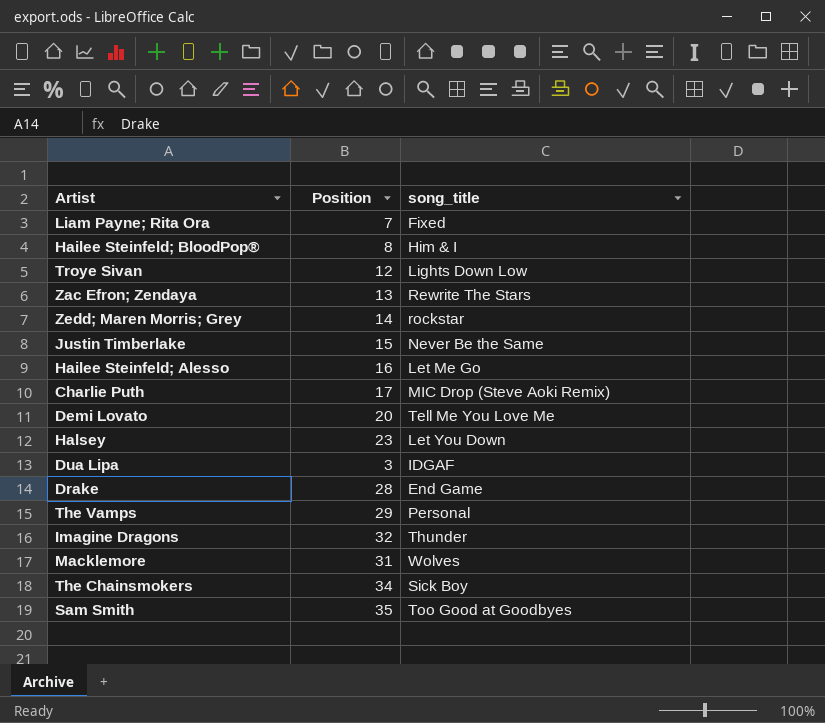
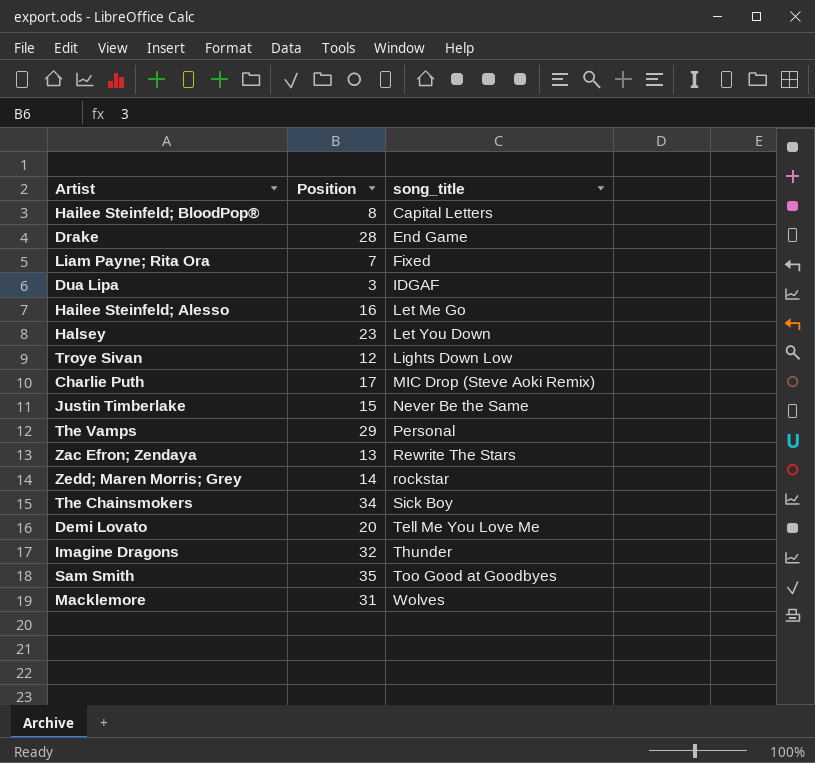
row order: none -> song_title ascending
Hailee Steinfeld; BloodPop® | song_title: Him & I -> Capital Letters

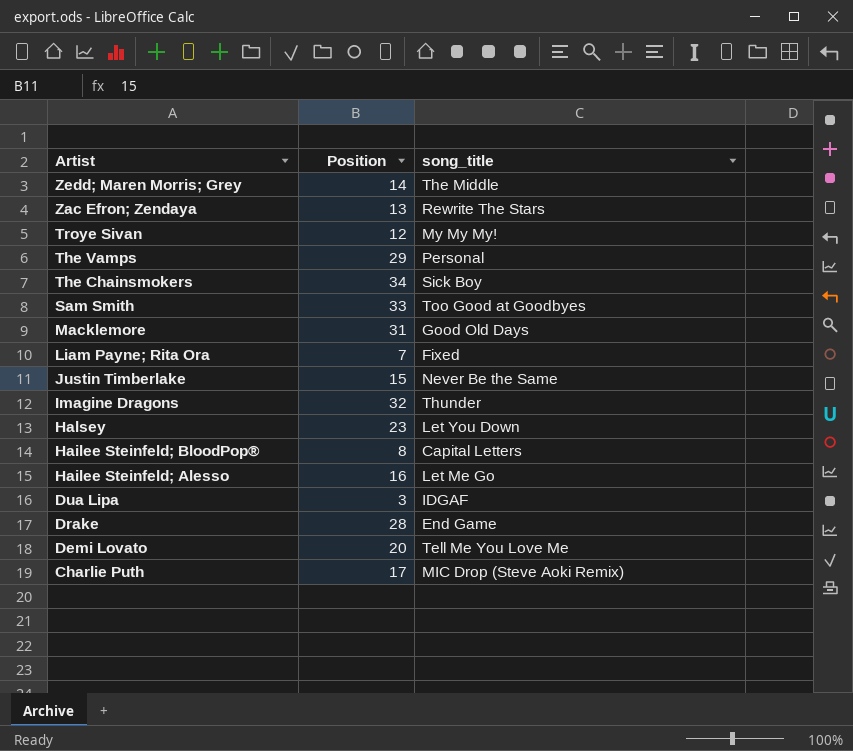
row order: song_title ascending -> Artist descending
Zedd; Maren Morris; Grey | song_title: rockstar -> The Middle
Troye Sivan | song_title: Lights Down Low -> My My My!
Sam Smith | Position: 35 -> 33
Macklemore | song_title: Wolves -> Good Old Days

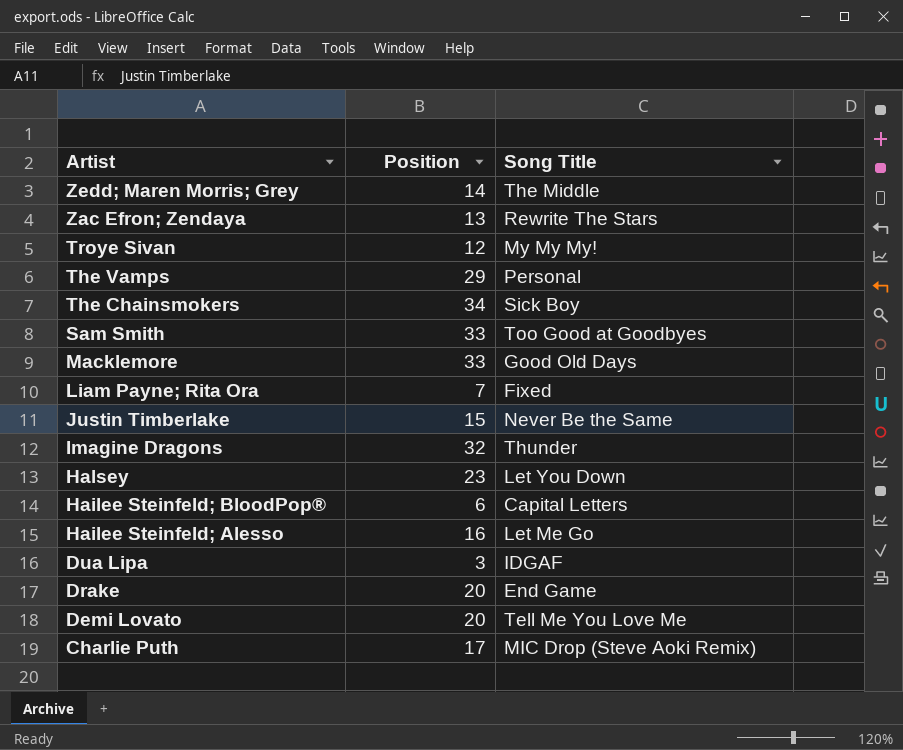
column name: song_title -> Song Title
Macklemore | Position: 31 -> 33
Hailee Steinfeld; BloodPop® | Position: 8 -> 6
Drake | Position: 28 -> 20

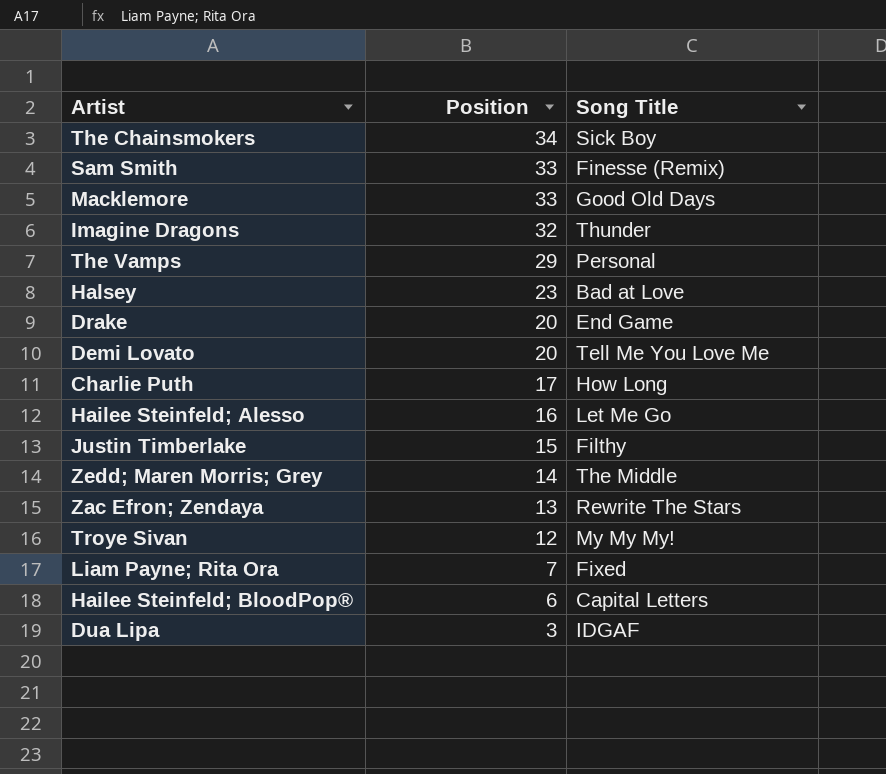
row order: Artist descending -> Position descending
Sam Smith | Song Title: Too Good at Goodbyes -> Finesse (Remix)
Halsey | Song Title: Let You Down -> Bad at Love
Charlie Puth | Song Title: MIC Drop (Steve Aoki Remix) -> How Long
Justin Timberlake | Song Title: Never Be the Same -> Filthy

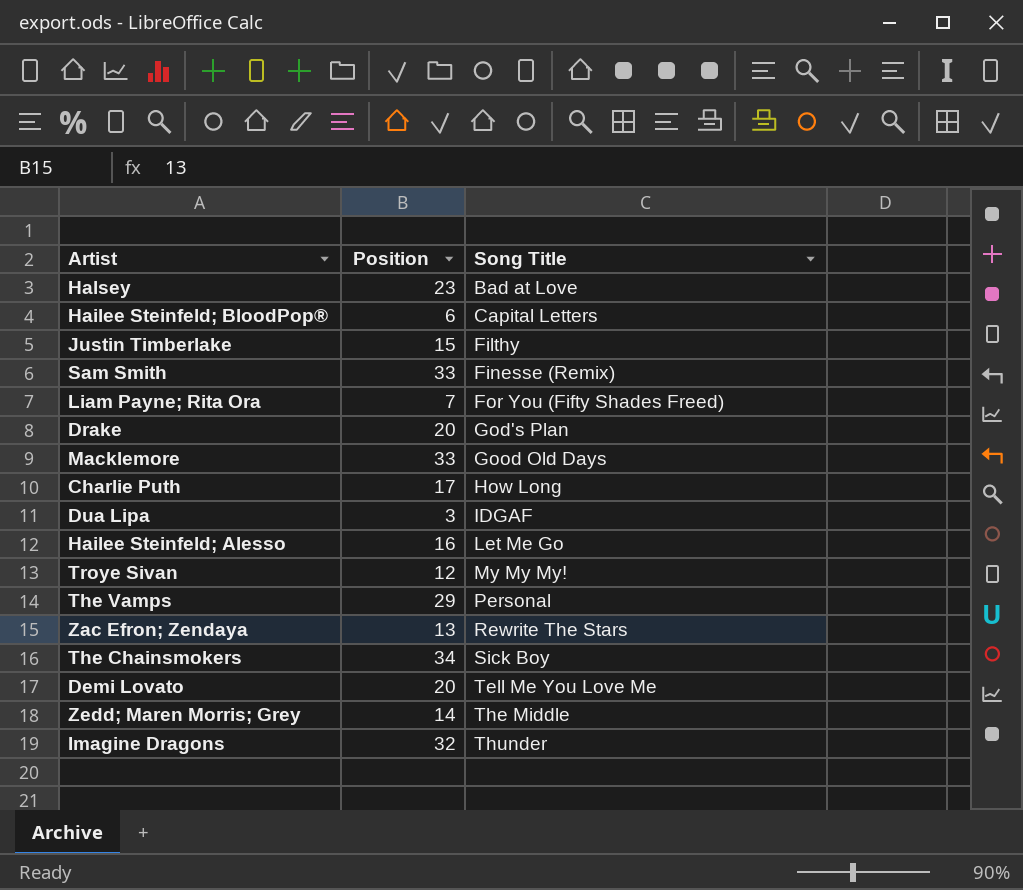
row order: Position descending -> Song Title ascending
Liam Payne; Rita Ora | Song Title: Fixed -> For You (Fifty Shades Freed)
Drake | Song Title: End Game -> God's Plan

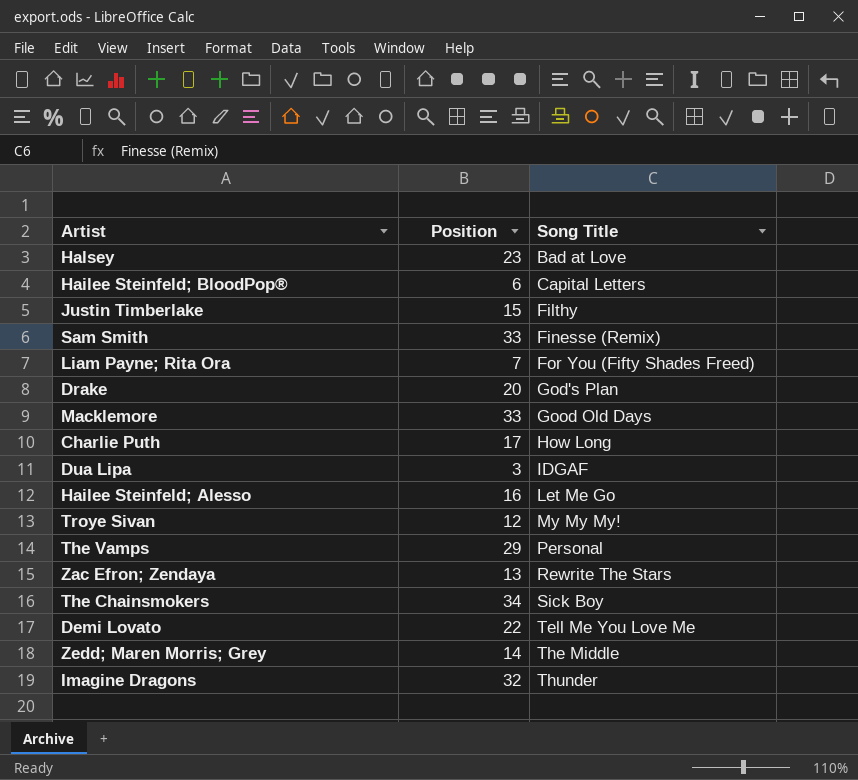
Demi Lovato | Position: 20 -> 22

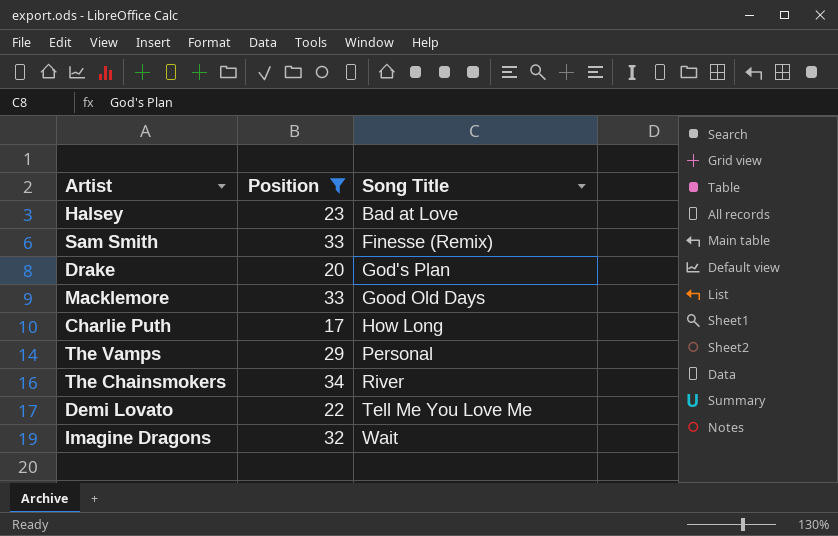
filter: none -> Position >= 17
The Chainsmokers | Song Title: Sick Boy -> River
Imagine Dragons | Song Title: Thunder -> Wait

